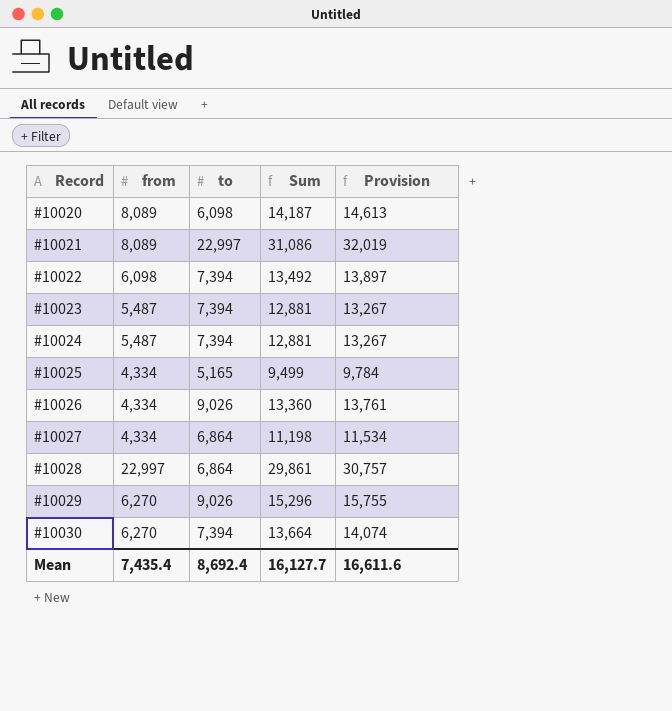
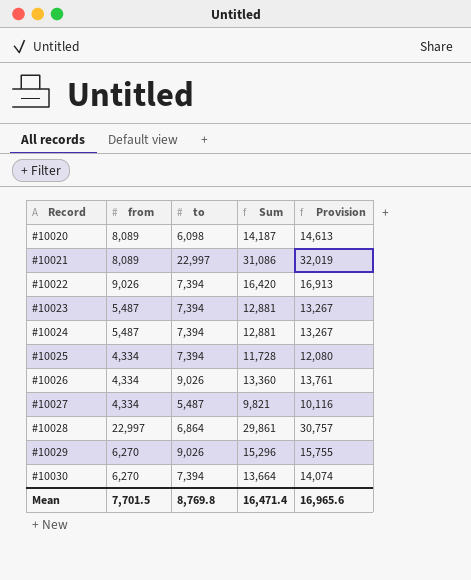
#10022 | from: 6,098 -> 9,026
#10022 | Sum: 13,492 -> 16,420
#10022 | Provision: 13,897 -> 16,913
#10025 | to: 5,165 -> 7,394
#10025 | Sum: 9,499 -> 11,728
#10025 | Provision: 9,784 -> 12,080
#10027 | to: 6,864 -> 5,487
#10027 | Sum: 11,198 -> 9,821
#10027 | Provision: 11,534 -> 10,116
Mean | from: 7,435.4 -> 7,701.5
Mean | to: 8,692.4 -> 8,769.8
Mean | Sum: 16,127.7 -> 16,471.4
Mean | Provision: 16,611.6 -> 16,965.6

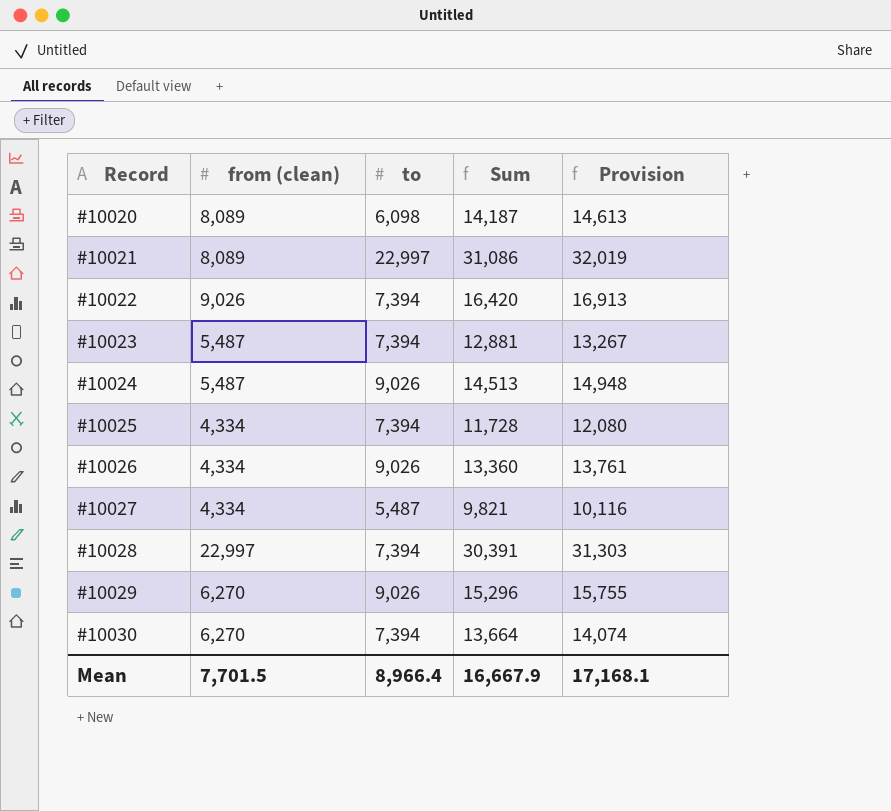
column name: from -> from (clean)
#10024 | to: 7,394 -> 9,026
#10024 | Sum: 12,881 -> 14,513
#10024 | Provision: 13,267 -> 14,948
#10028 | to: 6,864 -> 7,394
#10028 | Sum: 29,861 -> 30,391
#10028 | Provision: 30,757 -> 31,303
Mean | to: 8,769.8 -> 8,966.4
Mean | Sum: 16,471.4 -> 16,667.9
Mean | Provision: 16,965.6 -> 17,168.1

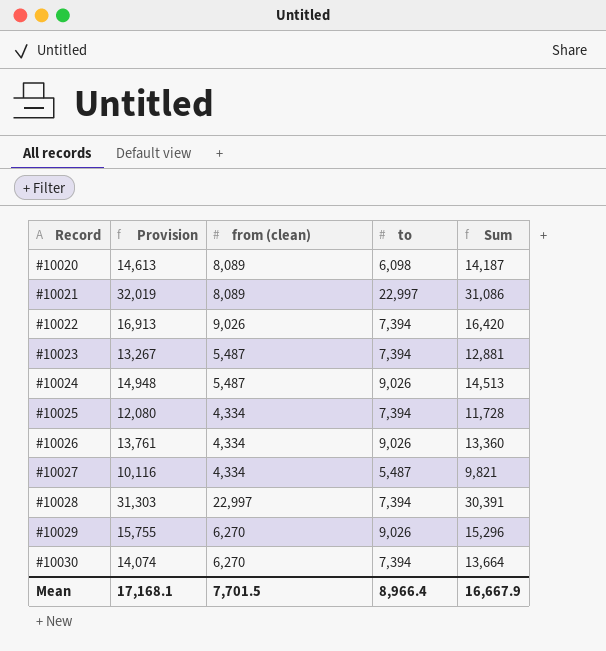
column Provision | position: 5 -> 2

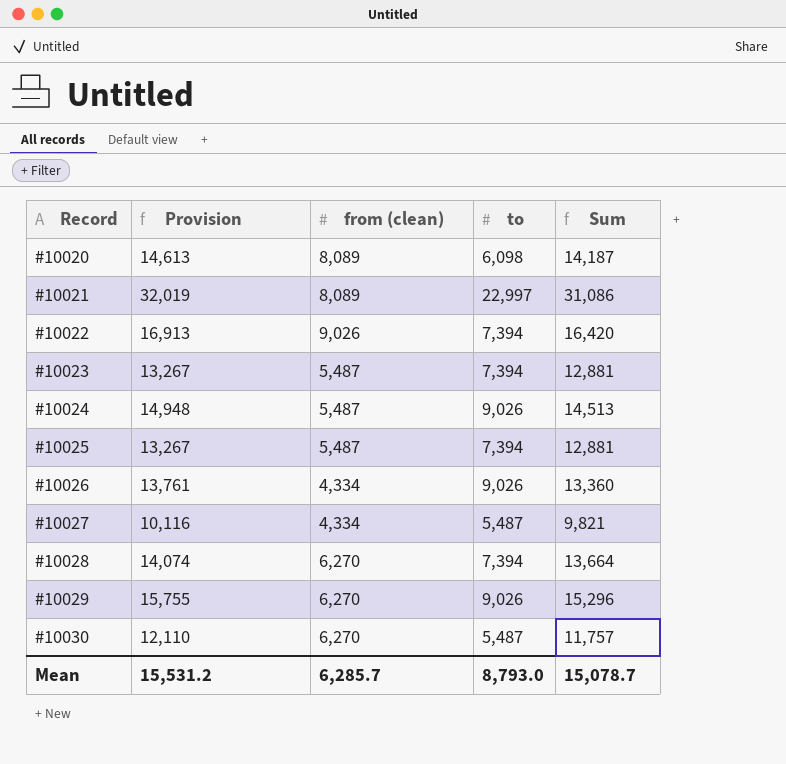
#10025 | Provision: 12,080 -> 13,267
#10025 | from (clean): 4,334 -> 5,487
#10025 | Sum: 11,728 -> 12,881
#10028 | Provision: 31,303 -> 14,074
#10028 | from (clean): 22,997 -> 6,270
#10028 | Sum: 30,391 -> 13,664
#10030 | Provision: 14,074 -> 12,110
#10030 | to: 7,394 -> 5,487
#10030 | Sum: 13,664 -> 11,757
Mean | Provision: 17,168.1 -> 15,531.2
Mean | from (clean): 7,701.5 -> 6,285.7
Mean | to: 8,966.4 -> 8,793.0
Mean | Sum: 16,667.9 -> 15,078.7

